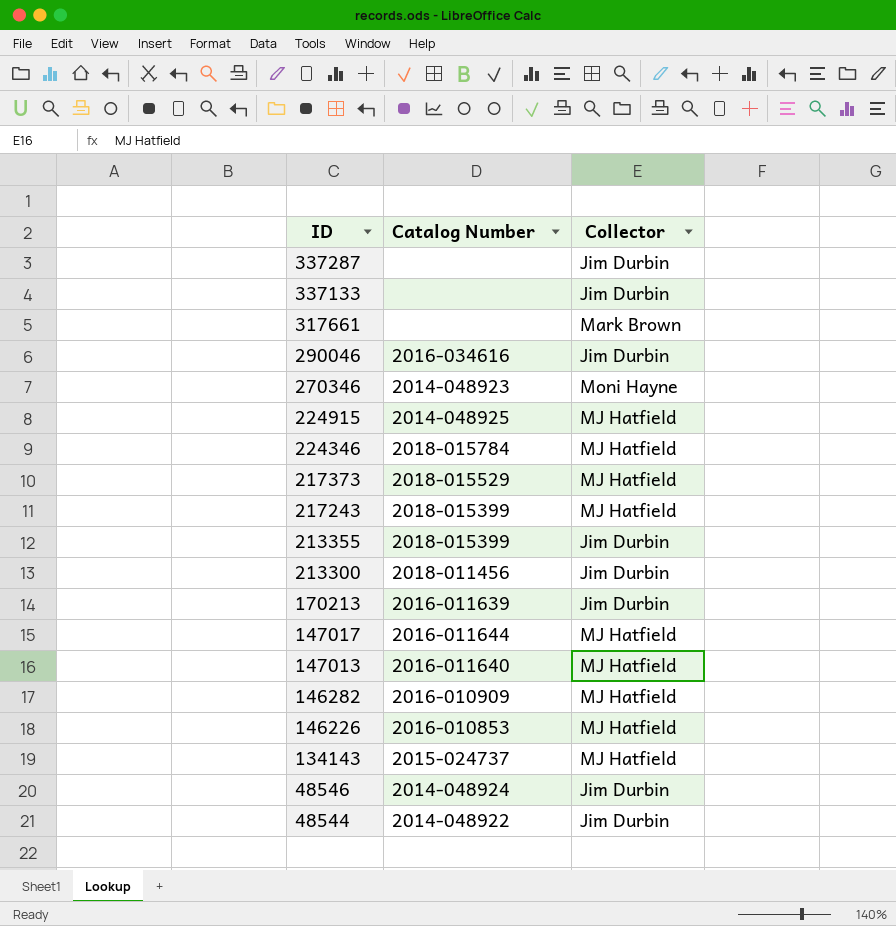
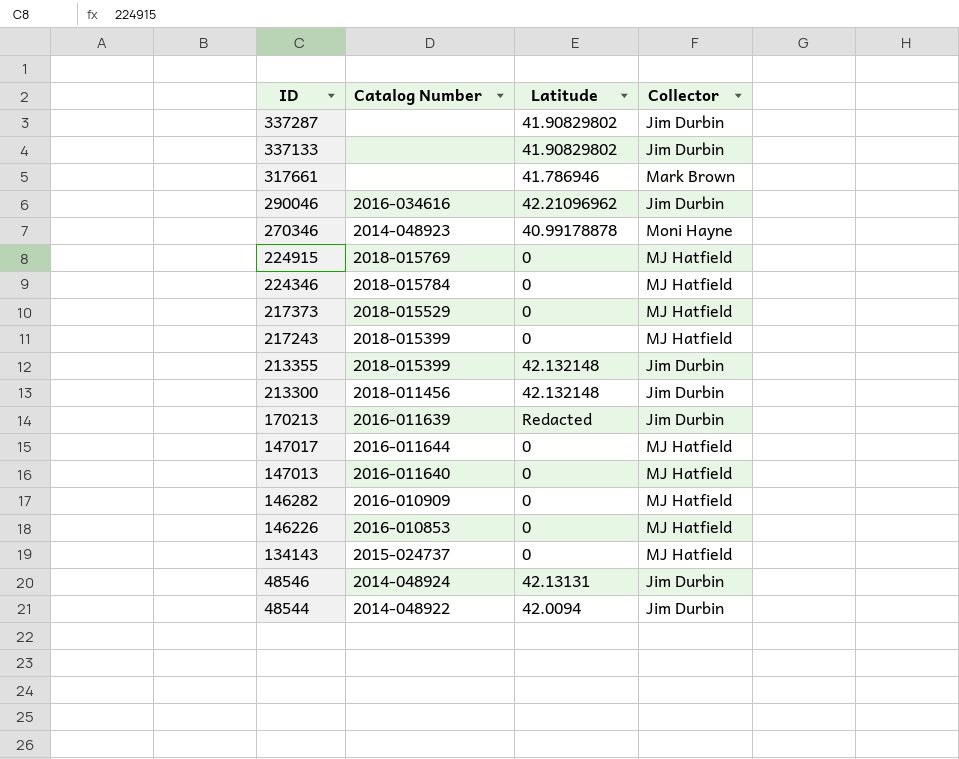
column Latitude | position: none -> 3
224915 | Catalog Number: 2014-048925 -> 2018-015769

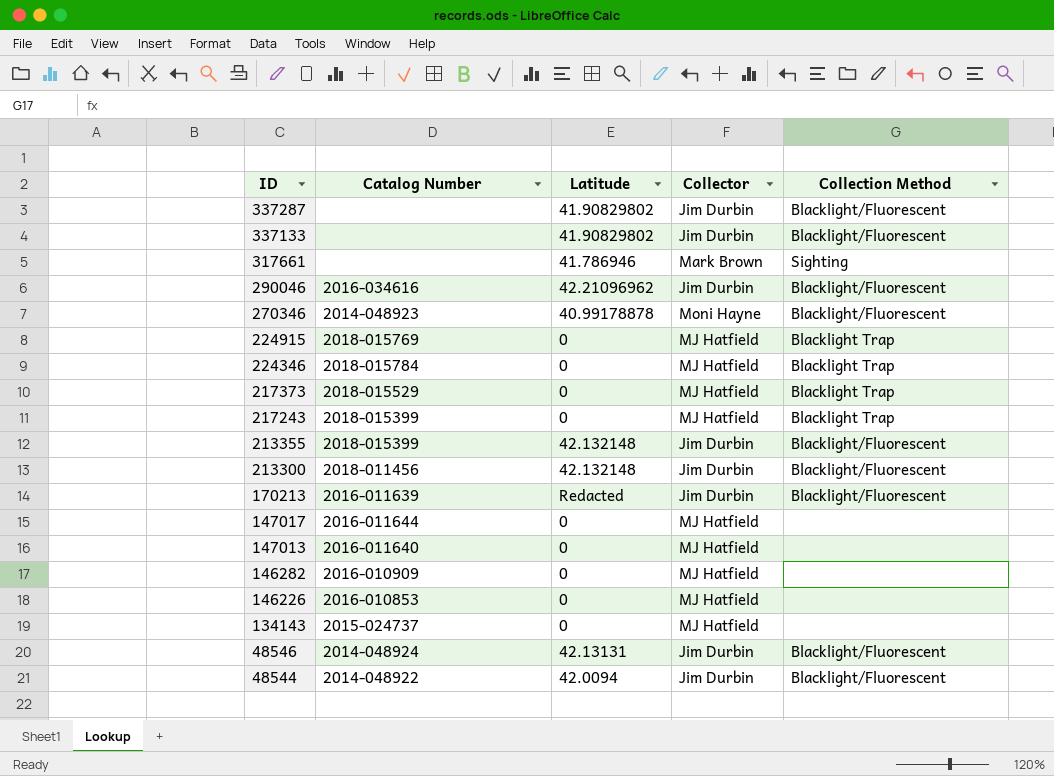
column Collection Method | position: none -> 5

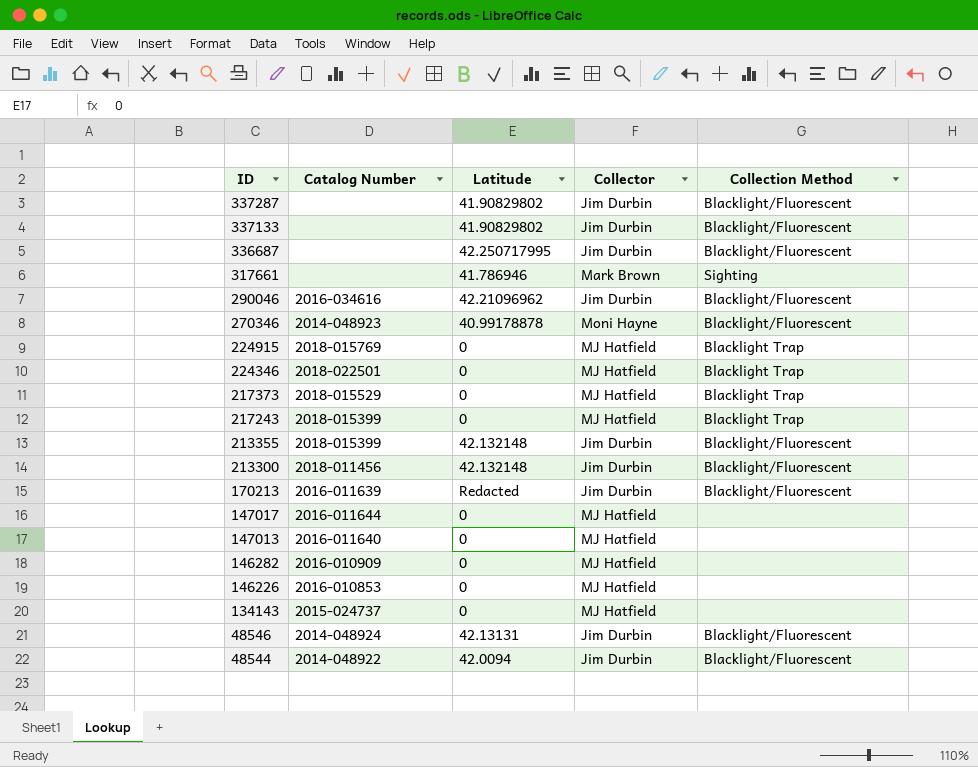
row 336687: none -> none | 42.250717995 | Jim Durbin | Blacklight/Fluorescent
224346 | Catalog Number: 2018-015784 -> 2018-022501

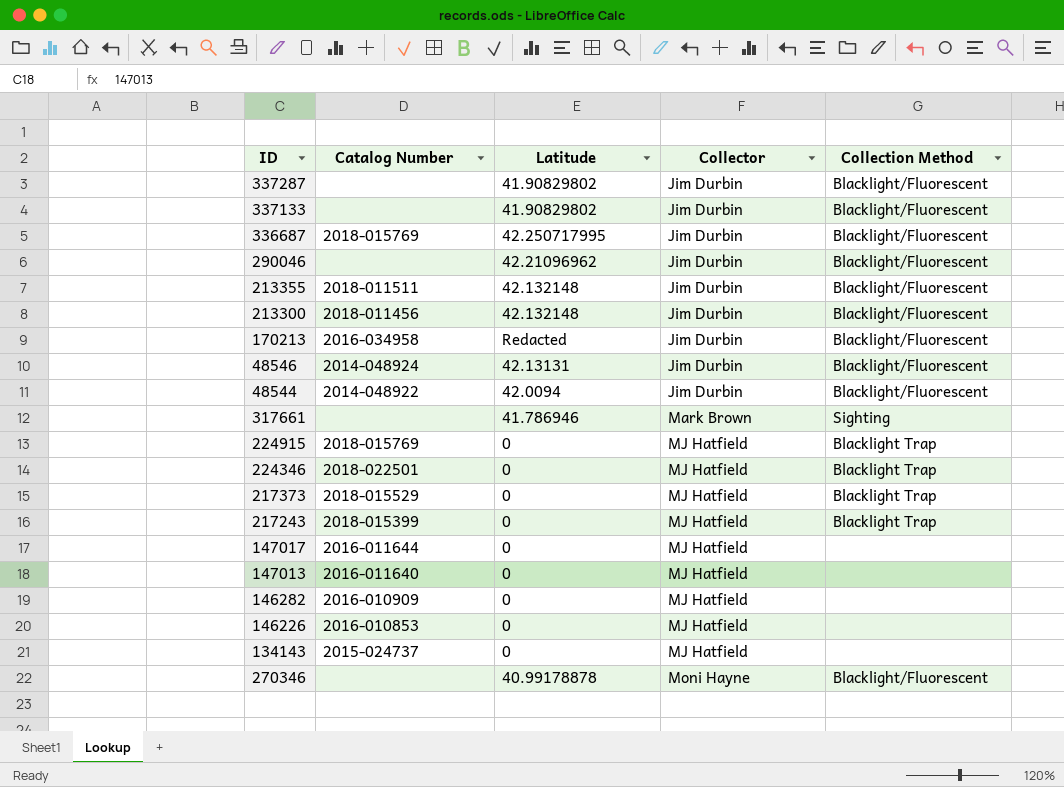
row order: ID descending -> Collector ascending
336687 | Catalog Number: none -> 2018-015769
290046 | Catalog Number: 2016-034616 -> none
213355 | Catalog Number: 2018-015399 -> 2018-011511
170213 | Catalog Number: 2016-011639 -> 2016-034958
270346 | Catalog Number: 2014-048923 -> none

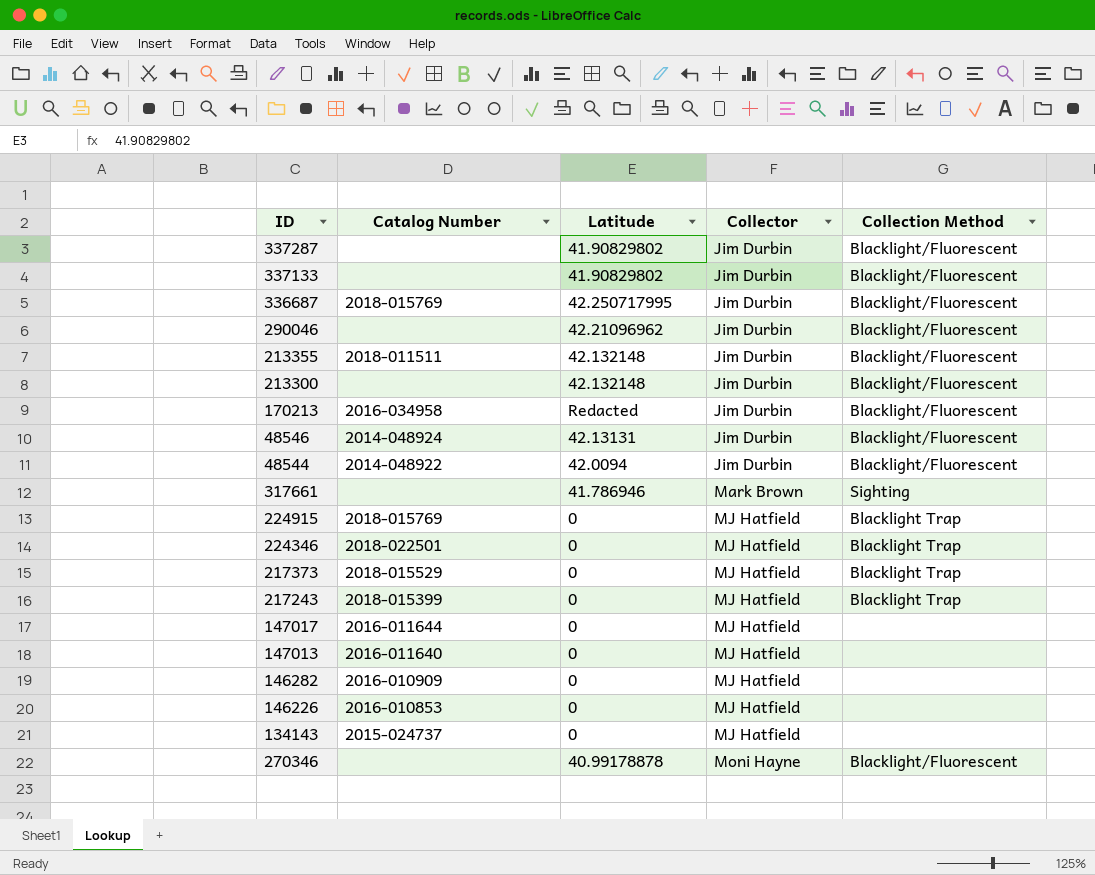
213300 | Catalog Number: 2018-011456 -> none

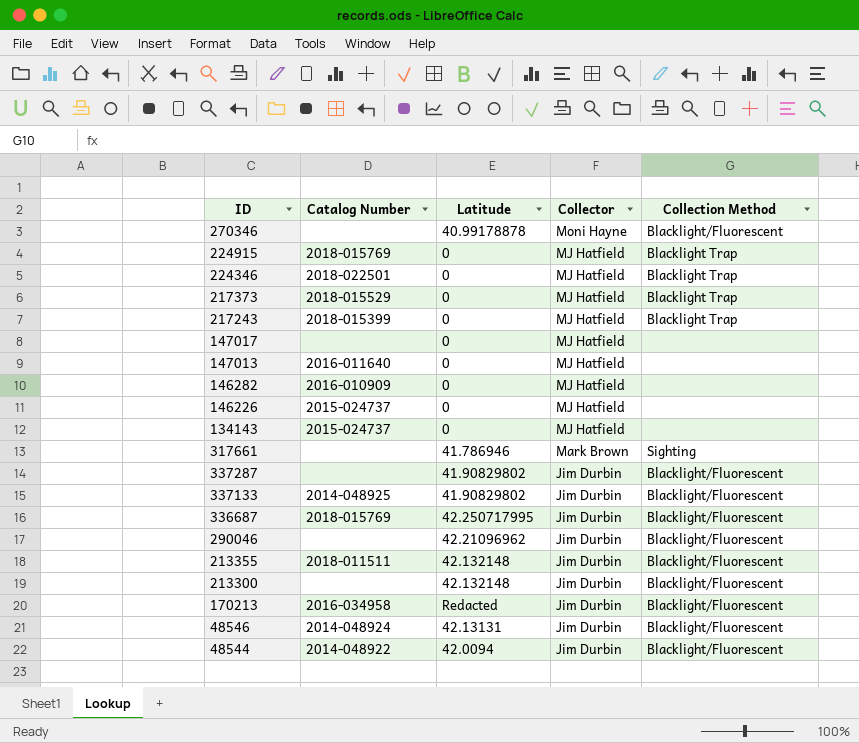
row order: Collector ascending -> Collector descending
147017 | Catalog Number: 2016-011644 -> none
146226 | Catalog Number: 2016-010853 -> 2015-024737
337133 | Catalog Number: none -> 2014-048925

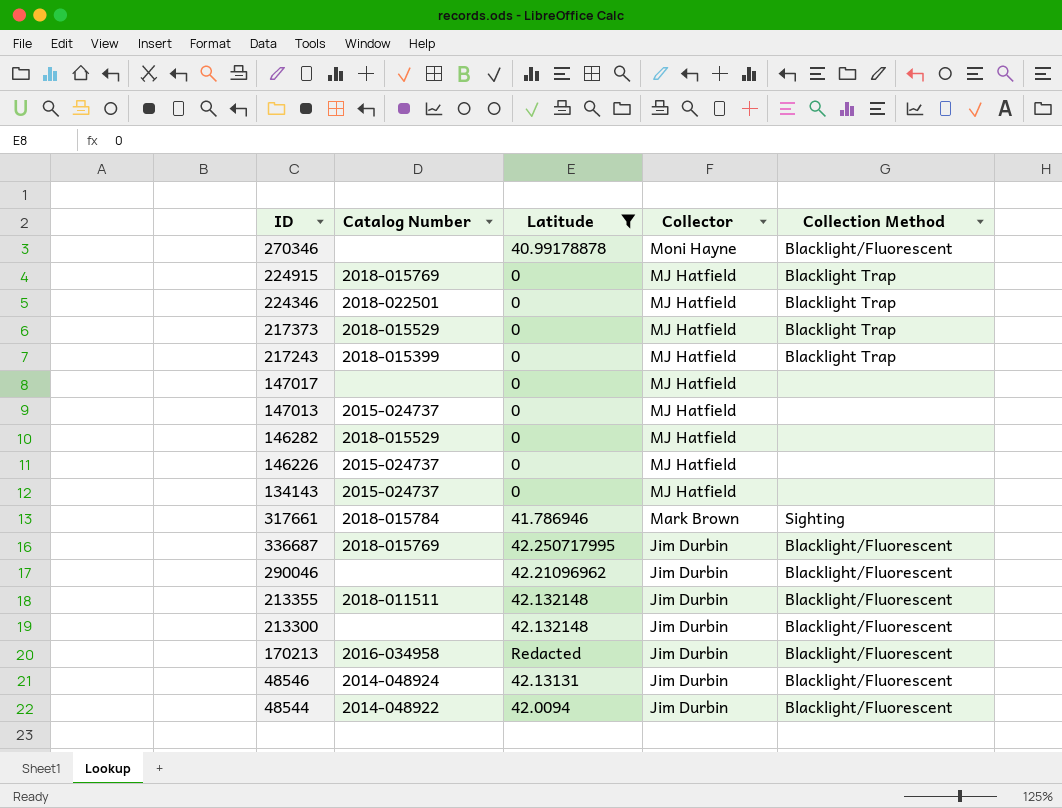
filter: none -> Latitude != 41.90829802
147013 | Catalog Number: 2016-011640 -> 2015-024737
146282 | Catalog Number: 2016-010909 -> 2018-015529
317661 | Catalog Number: none -> 2018-015784

